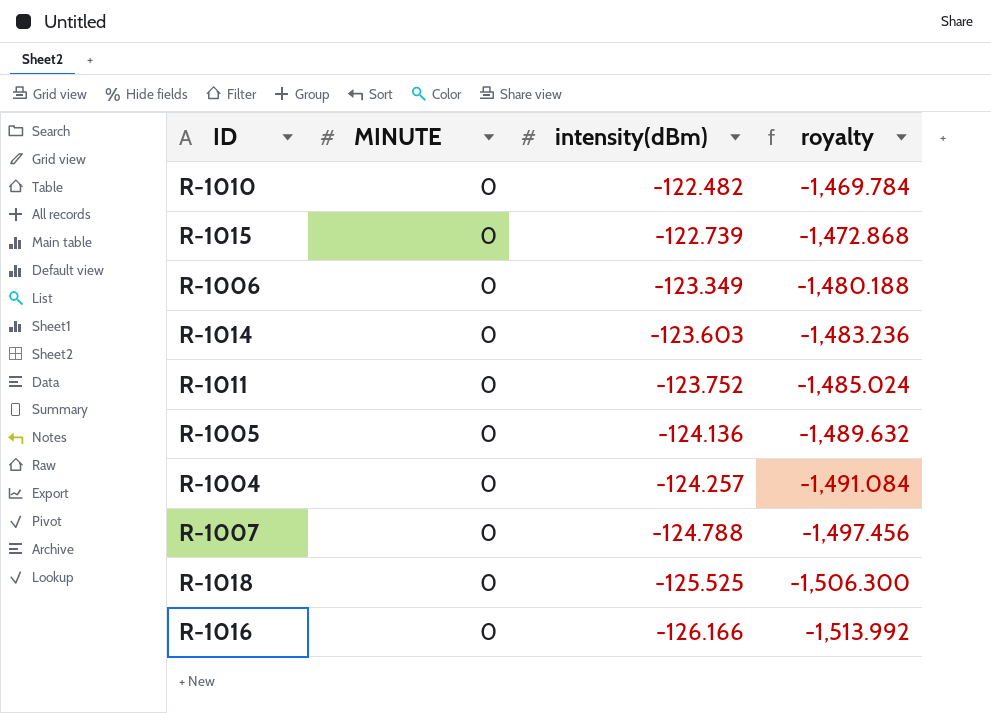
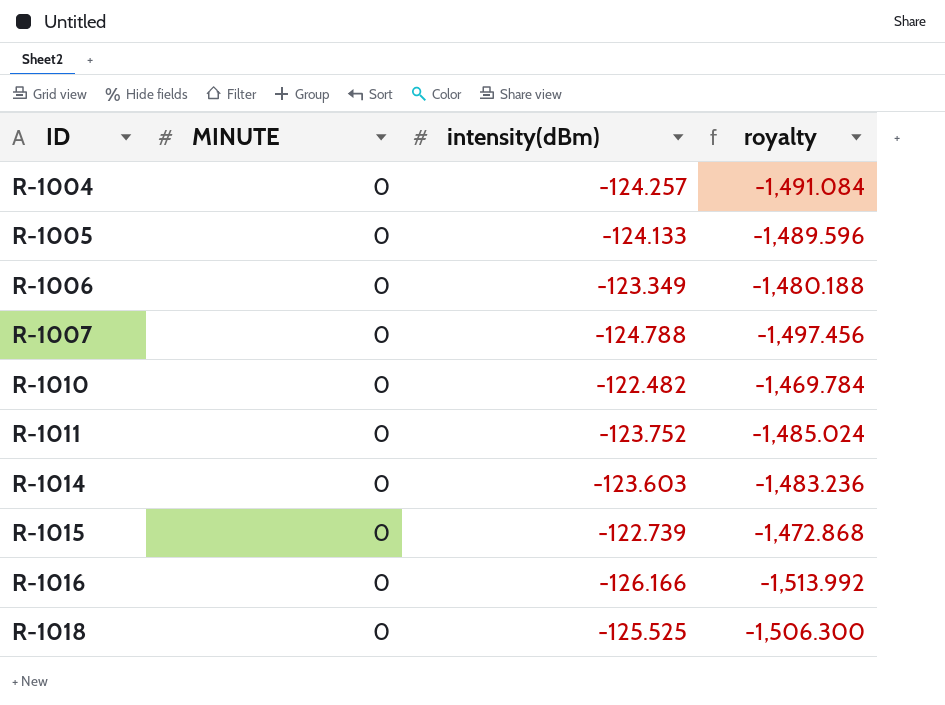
row order: intensity(dBm) descending -> ID ascending
R-1005 | intensity(dBm): -124.136 -> -124.133
R-1005 | royalty: -1,489.632 -> -1,489.596

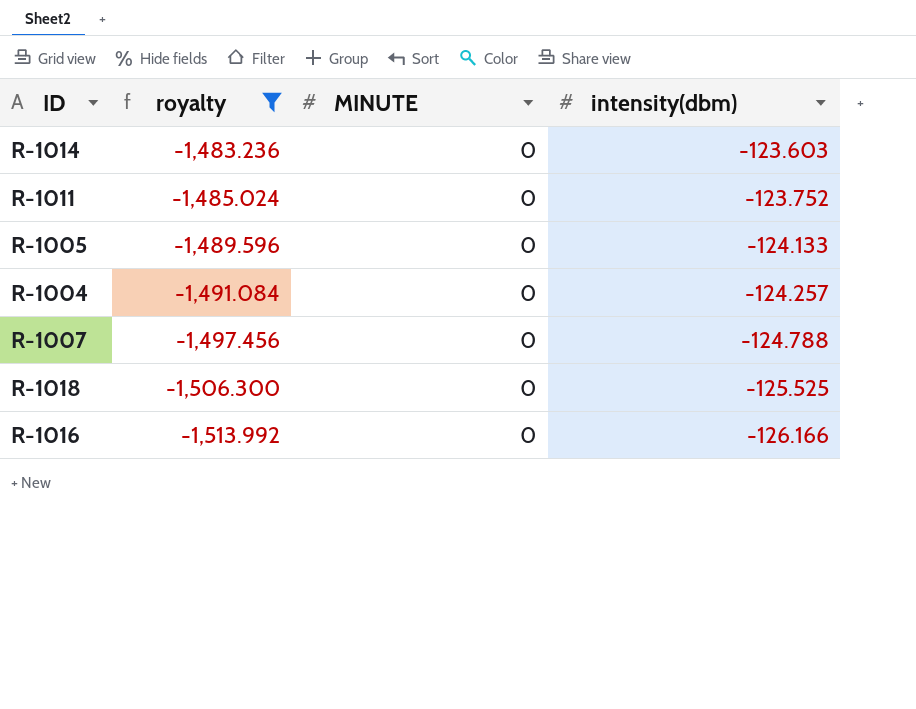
filter: none -> royalty <= -1,483.236
row order: ID ascending -> royalty descending
column royalty | position: 4 -> 2
column name: intensity(dBm) -> intensity(dbm)

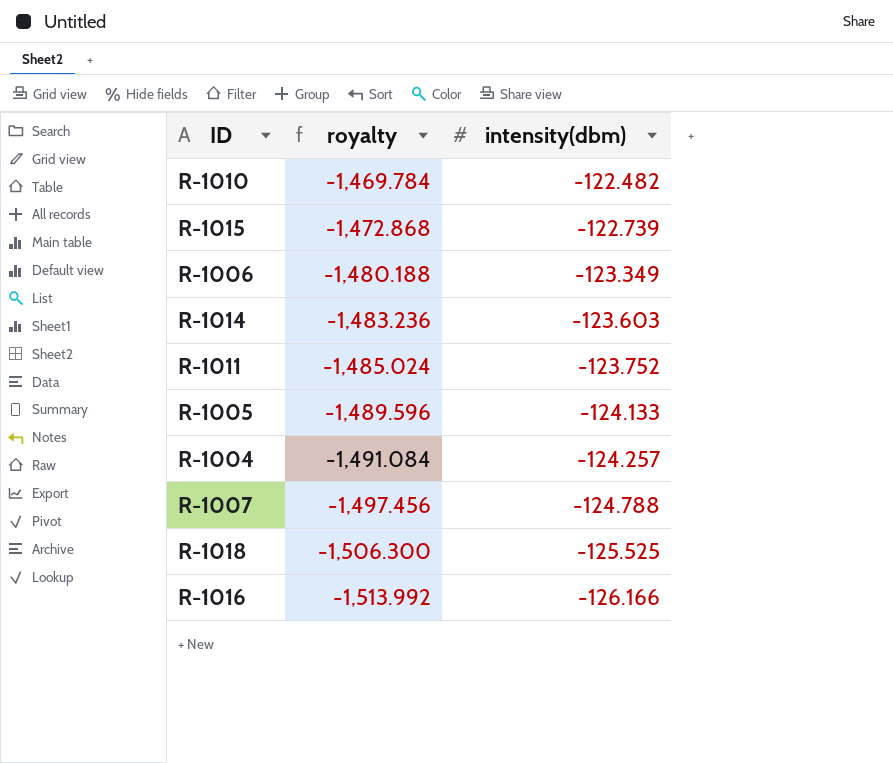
filter: royalty <= -1,483.236 -> none
column MINUTE | position: 3 -> none

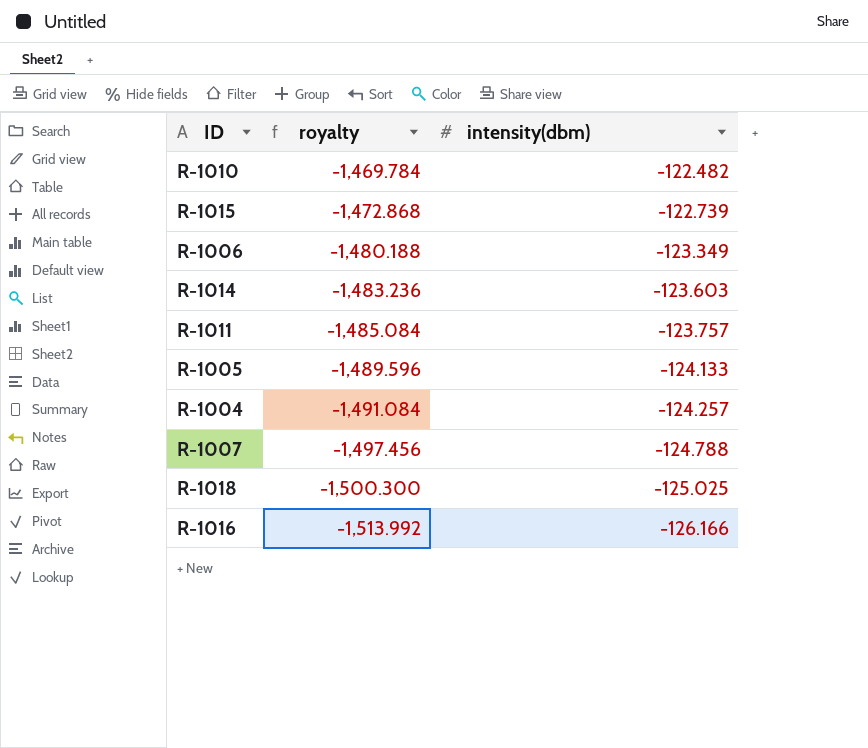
R-1011 | royalty: -1,485.024 -> -1,485.084
R-1011 | intensity(dbm): -123.752 -> -123.757
R-1018 | royalty: -1,506.300 -> -1,500.300
R-1018 | intensity(dbm): -125.525 -> -125.025

